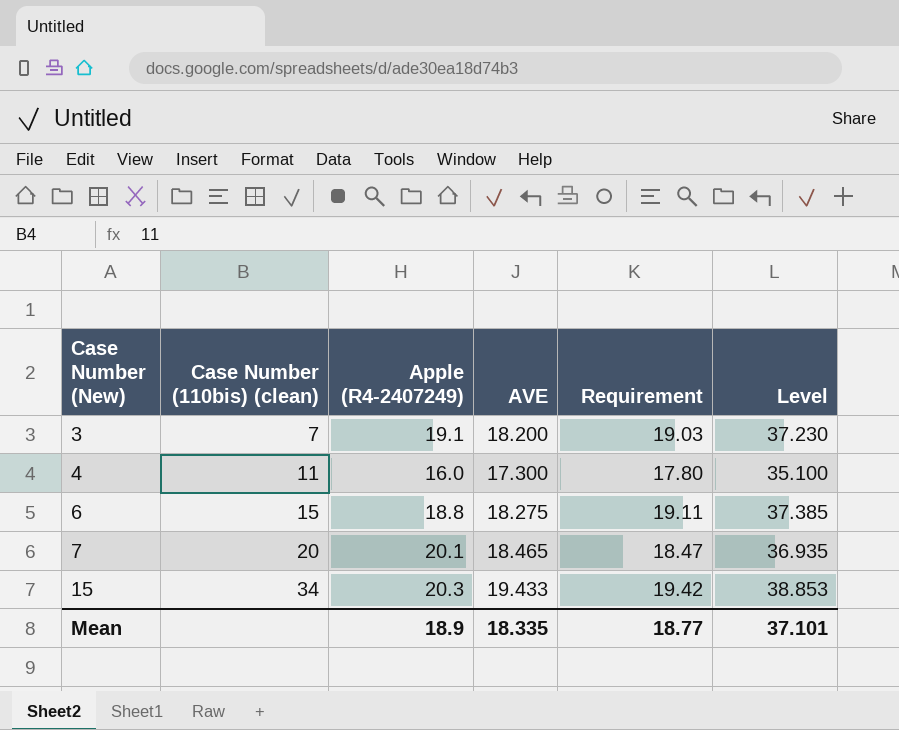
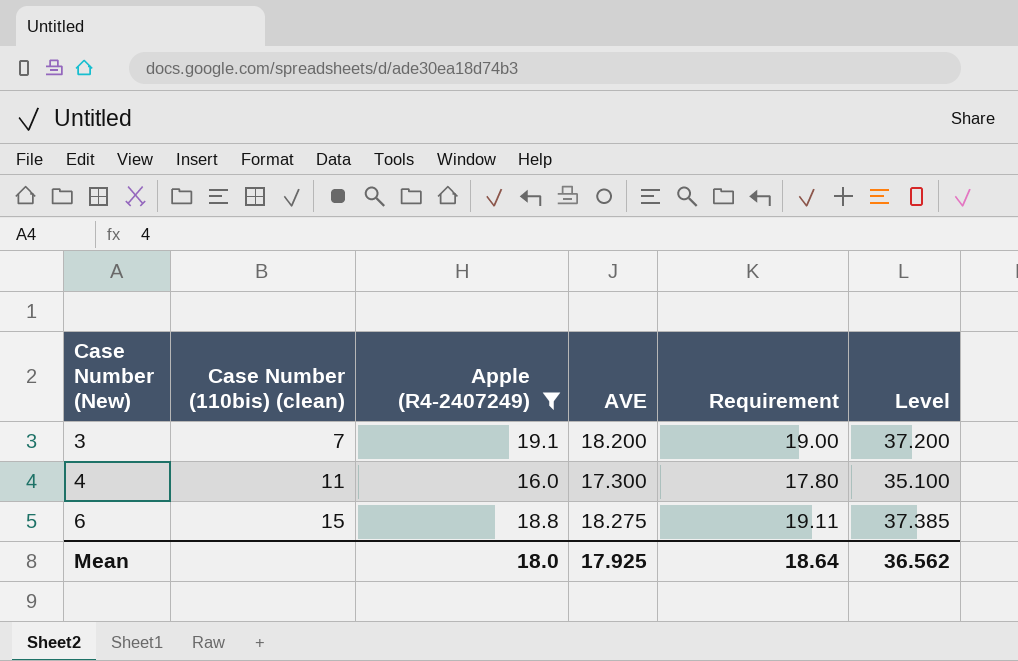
filter: none -> Apple (R4-2407249) <= 19.1
3 | Requirement: 19.03 -> 19.00
3 | Level: 37.230 -> 37.200
Mean | Apple (R4-2407249): 18.9 -> 18.0
Mean | AVE: 18.335 -> 17.925
Mean | Requirement: 18.77 -> 18.64
Mean | Level: 37.101 -> 36.562

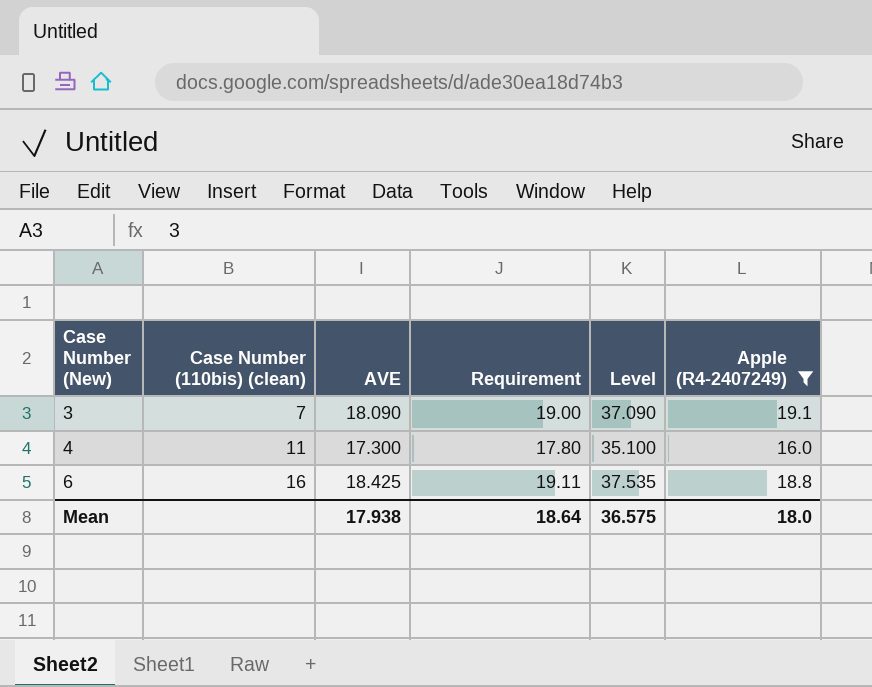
column Apple (R4-2407249) | position: 3 -> 6
3 | AVE: 18.200 -> 18.090
3 | Level: 37.200 -> 37.090
6 | Case Number (110bis) (clean): 15 -> 16
6 | AVE: 18.275 -> 18.425
6 | Level: 37.385 -> 37.535
Mean | AVE: 17.925 -> 17.938
Mean | Level: 36.562 -> 36.575

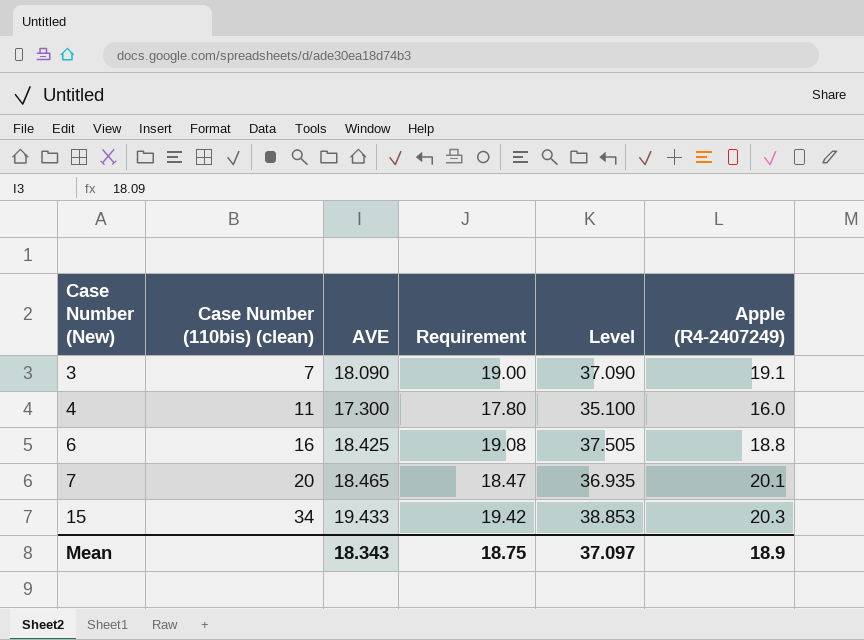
filter: Apple (R4-2407249) <= 19.1 -> none
6 | Requirement: 19.11 -> 19.08
6 | Level: 37.535 -> 37.505
Mean | AVE: 17.938 -> 18.343
Mean | Requirement: 18.64 -> 18.75
Mean | Level: 36.575 -> 37.097
Mean | Apple (R4-2407249): 18.0 -> 18.9

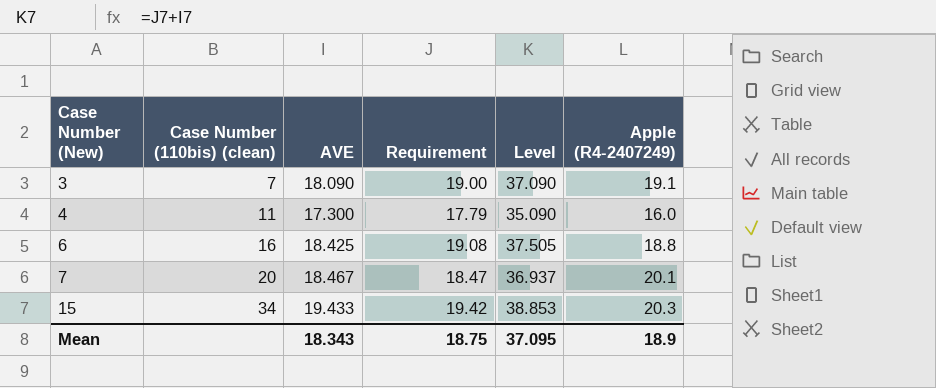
4 | Requirement: 17.80 -> 17.79
4 | Level: 35.100 -> 35.090
7 | AVE: 18.465 -> 18.467
7 | Level: 36.935 -> 36.937
Mean | Level: 37.097 -> 37.095

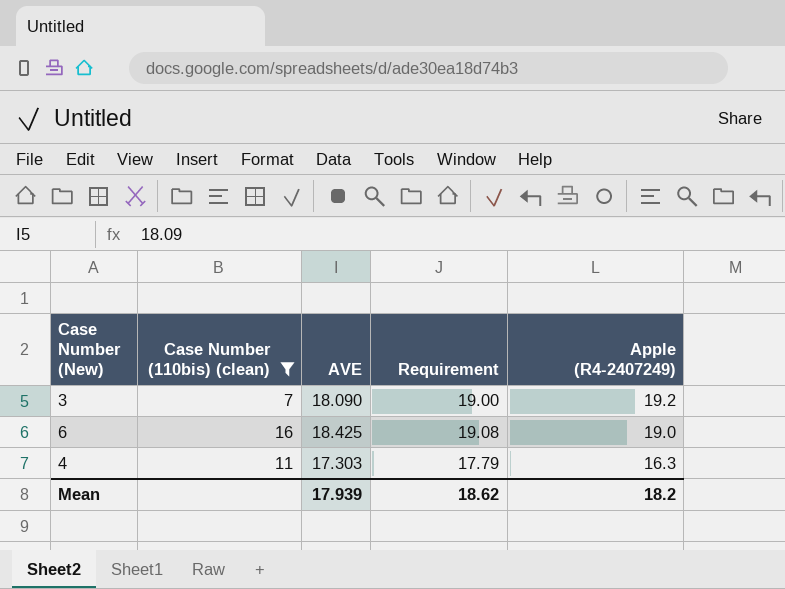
filter: none -> Case Number (110bis) (clean) <= 16
row order: Case Number (New) ascending -> Apple (R4-2407249) descending
column Level | formula: [AVE] + [Requirement] -> none
3 | Apple (R4-2407249): 19.1 -> 19.2
6 | Apple (R4-2407249): 18.8 -> 19.0
4 | AVE: 17.300 -> 17.303
4 | Apple (R4-2407249): 16.0 -> 16.3
Mean | AVE: 18.343 -> 17.939
Mean | Requirement: 18.75 -> 18.62
Mean | Apple (R4-2407249): 18.9 -> 18.2

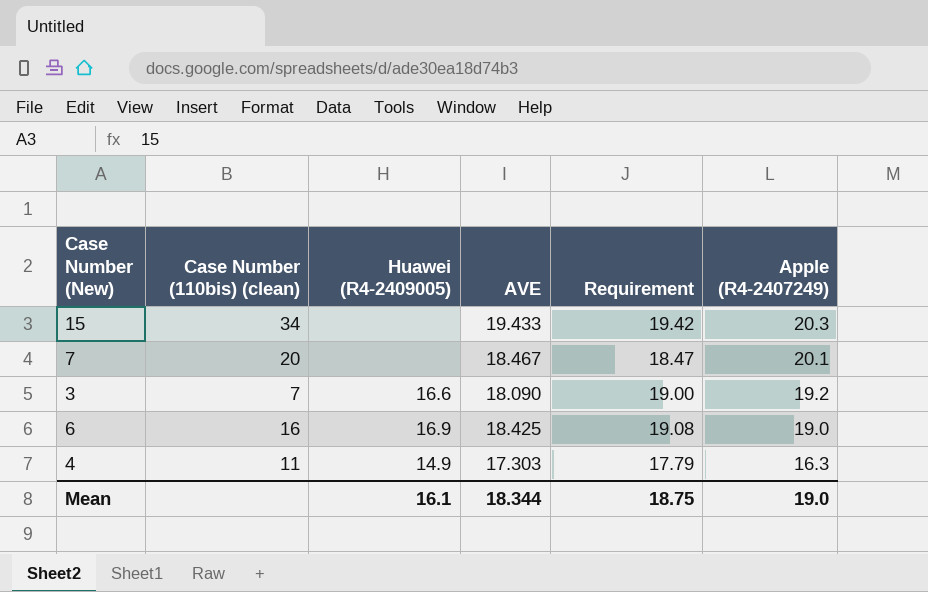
filter: Case Number (110bis) (clean) <= 16 -> none
column Huawei (R4-2409005) | position: none -> 3
Mean | AVE: 17.939 -> 18.344
Mean | Requirement: 18.62 -> 18.75
Mean | Apple (R4-2407249): 18.2 -> 19.0

